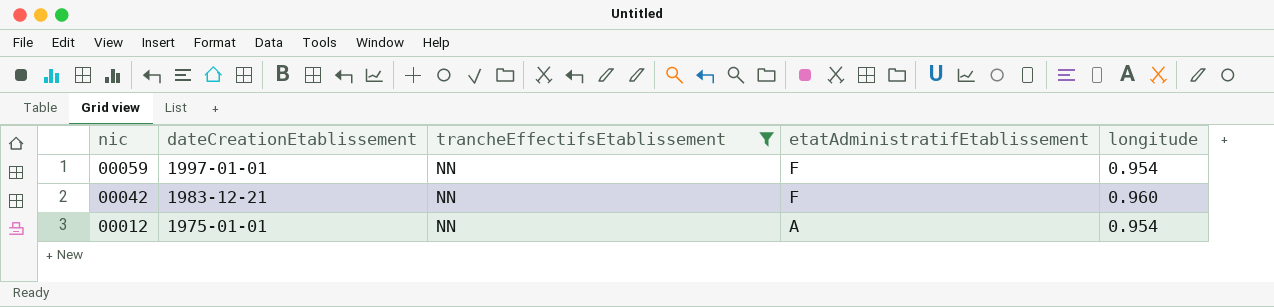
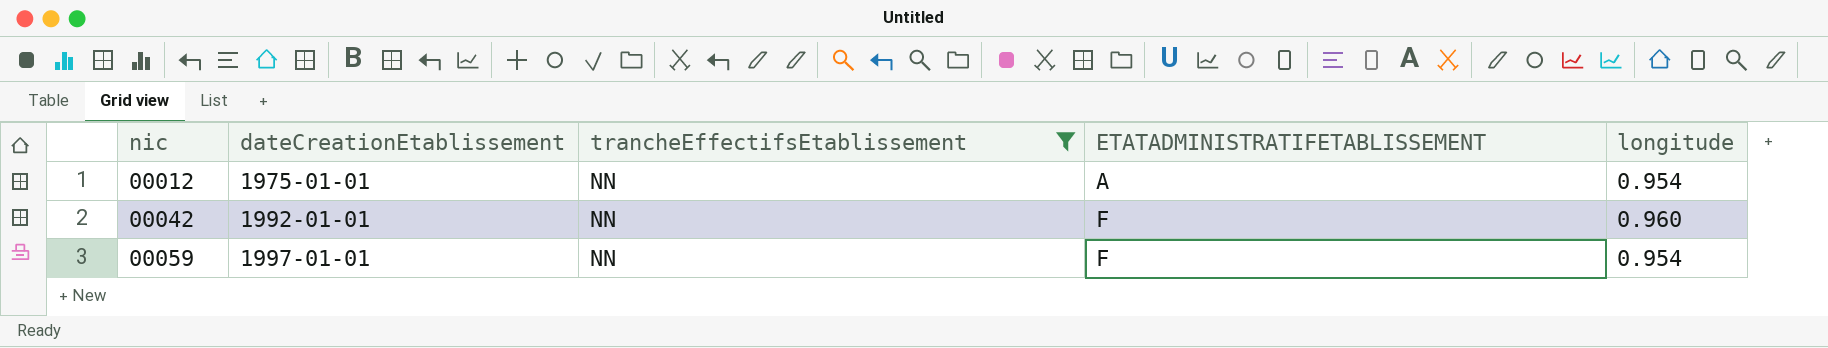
row order: nic descending -> nic ascending
column name: etatAdministratifEtablissement -> ETATADMINISTRATIFETABLISSEMENT
00042 | dateCreationEtablissement: 1983-12-21 -> 1992-01-01

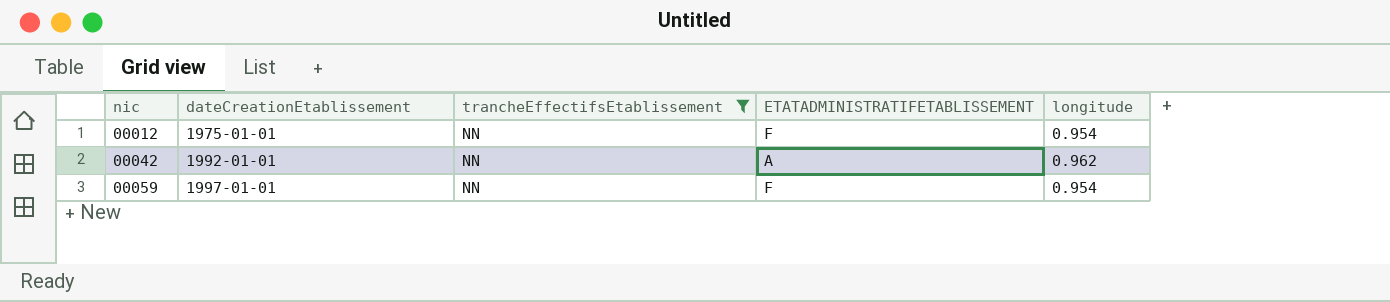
00012 | ETATADMINISTRATIFETABLISSEMENT: A -> F
00042 | ETATADMINISTRATIFETABLISSEMENT: F -> A
00042 | longitude: 0.960 -> 0.962

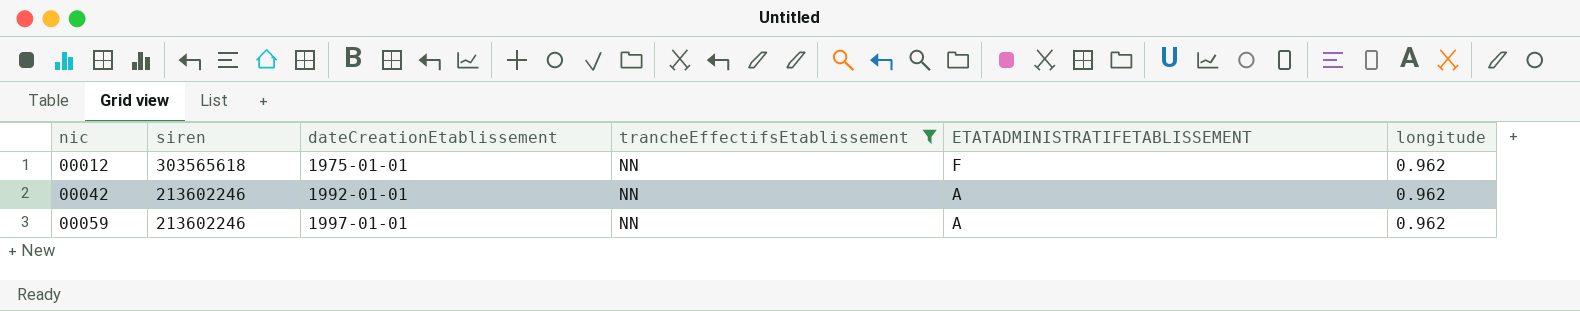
column siren | position: none -> 2
00012 | longitude: 0.954 -> 0.962
00059 | ETATADMINISTRATIFETABLISSEMENT: F -> A
00059 | longitude: 0.954 -> 0.962

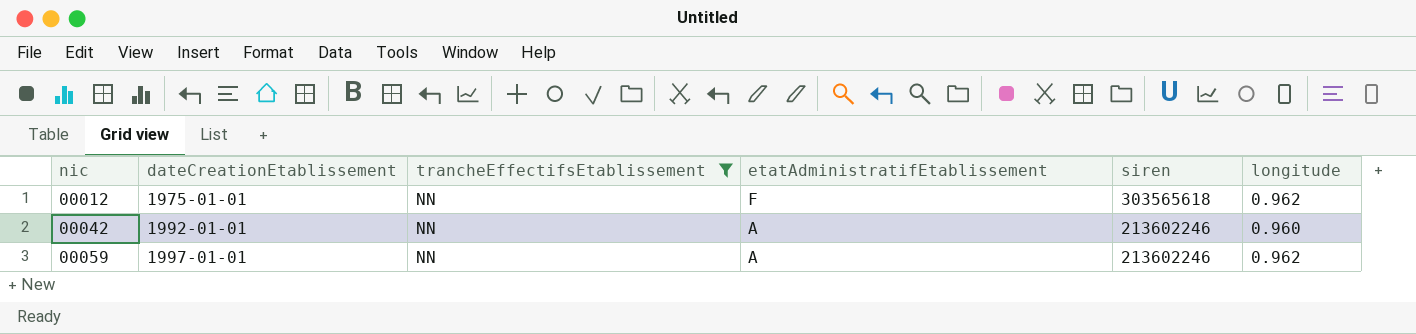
column name: ETATADMINISTRATIFETABLISSEMENT -> etatAdministratifEtablissement
column siren | position: 2 -> 5
00042 | longitude: 0.962 -> 0.960

